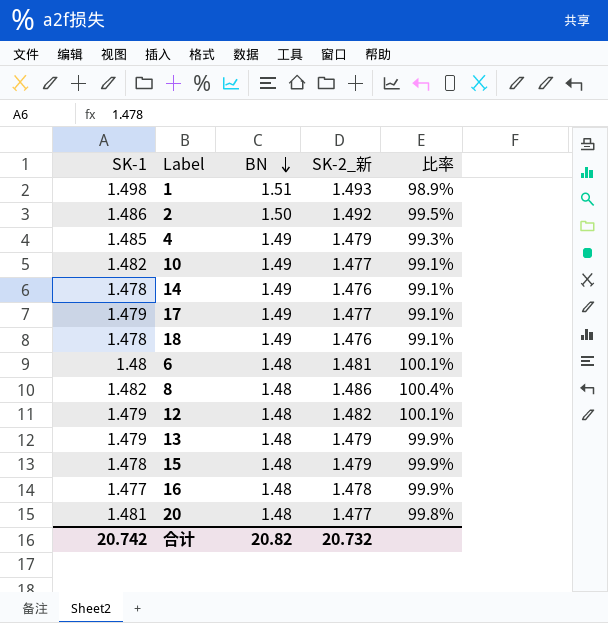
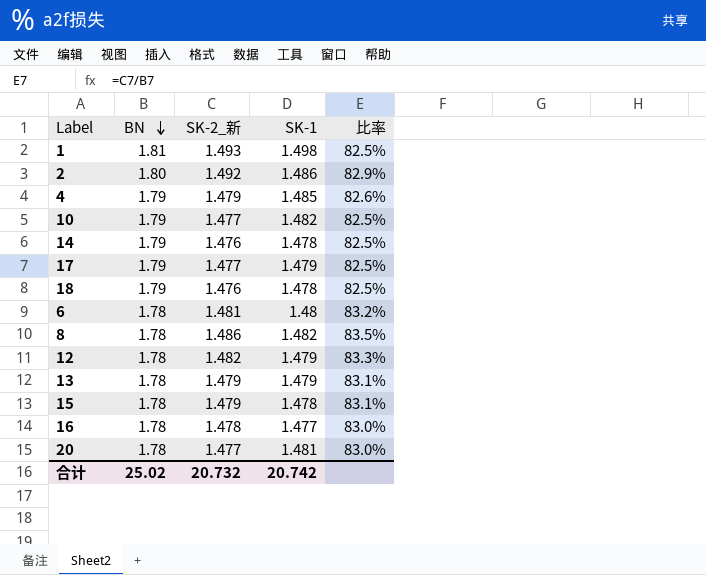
column SK-1 | position: 1 -> 4
1 | BN: 1.51 -> 1.81
1 | 比率: 98.9% -> 82.5%
2 | BN: 1.50 -> 1.80
2 | 比率: 99.5% -> 82.9%
4 | BN: 1.49 -> 1.79
4 | 比率: 99.3% -> 82.6%
10 | BN: 1.49 -> 1.79
10 | 比率: 99.1% -> 82.5%
14 | BN: 1.49 -> 1.79
14 | 比率: 99.1% -> 82.5%
17 | BN: 1.49 -> 1.79
17 | 比率: 99.1% -> 82.5%
18 | BN: 1.49 -> 1.79
18 | 比率: 99.1% -> 82.5%
6 | BN: 1.48 -> 1.78
6 | 比率: 100.1% -> 83.2%
8 | BN: 1.48 -> 1.78
8 | 比率: 100.4% -> 83.5%
12 | BN: 1.48 -> 1.78
12 | 比率: 100.1% -> 83.3%
13 | BN: 1.48 -> 1.78
13 | 比率: 99.9% -> 83.1%
15 | BN: 1.48 -> 1.78
15 | 比率: 99.9% -> 83.1%
16 | BN: 1.48 -> 1.78
16 | 比率: 99.9% -> 83.0%
20 | BN: 1.48 -> 1.78
20 | 比率: 99.8% -> 83.0%
合计 | BN: 20.82 -> 25.02

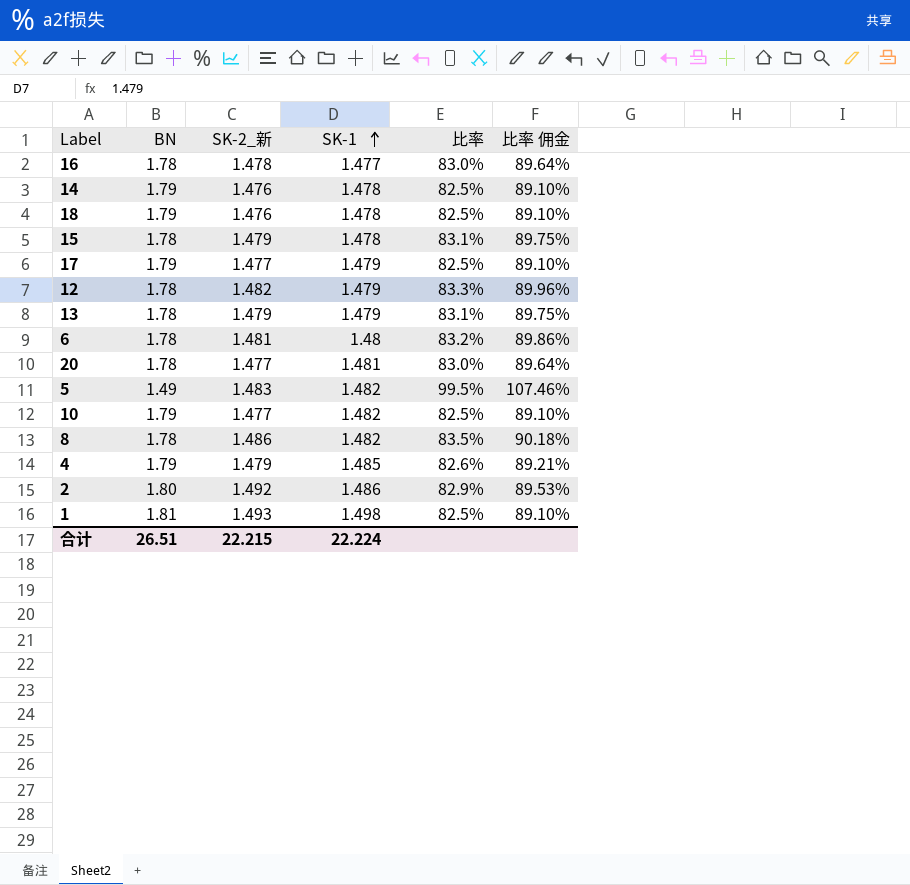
row order: BN descending -> SK-1 ascending
column 比率 佣金 | formula: none -> [比率] * 1.08
row 5: none -> 1.49 | 1.483 | 1.482 | 99.5% | 107.46%
合计 | BN: 25.02 -> 26.51
合计 | SK-2_新: 20.732 -> 22.215
合计 | SK-1: 20.742 -> 22.224

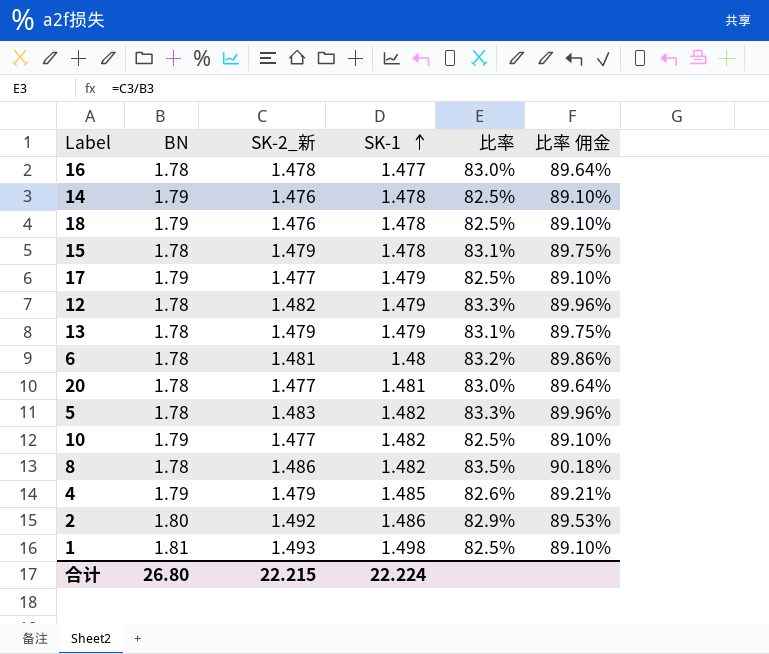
5 | BN: 1.49 -> 1.78
5 | 比率: 99.5% -> 83.3%
5 | 比率 佣金: 107.46% -> 89.96%
合计 | BN: 26.51 -> 26.80

